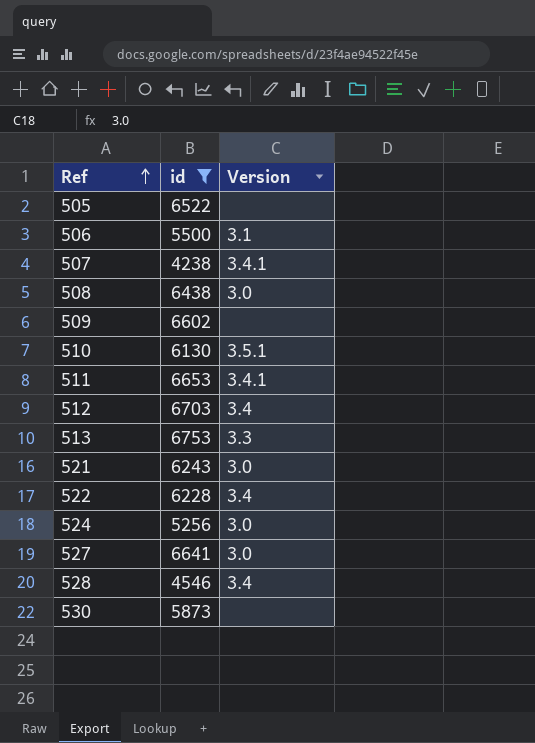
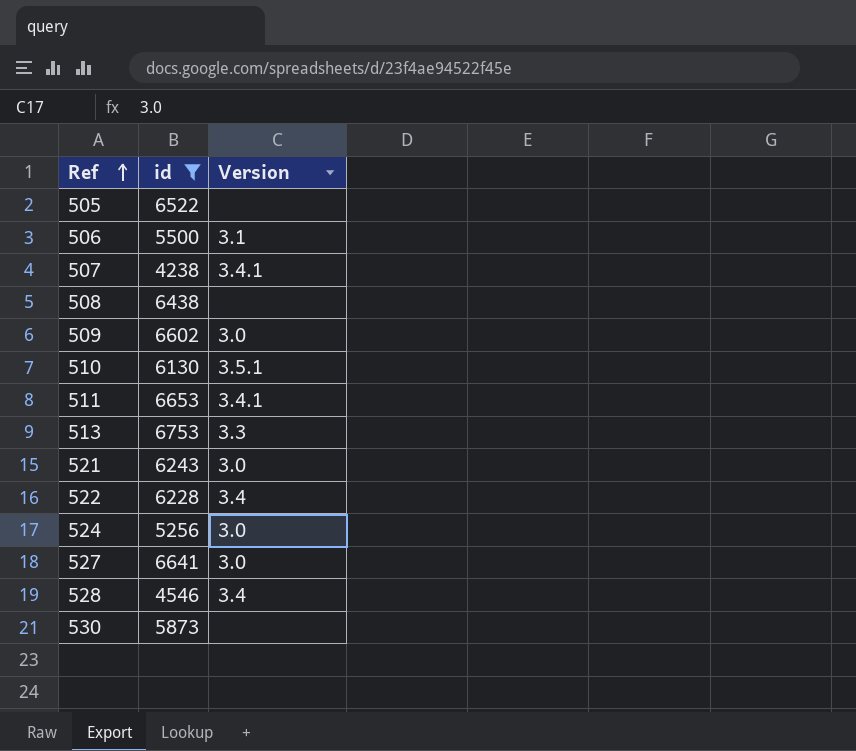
row 512: 6703 | 3.4 -> none
508 | Version: 3.0 -> none
509 | Version: none -> 3.0

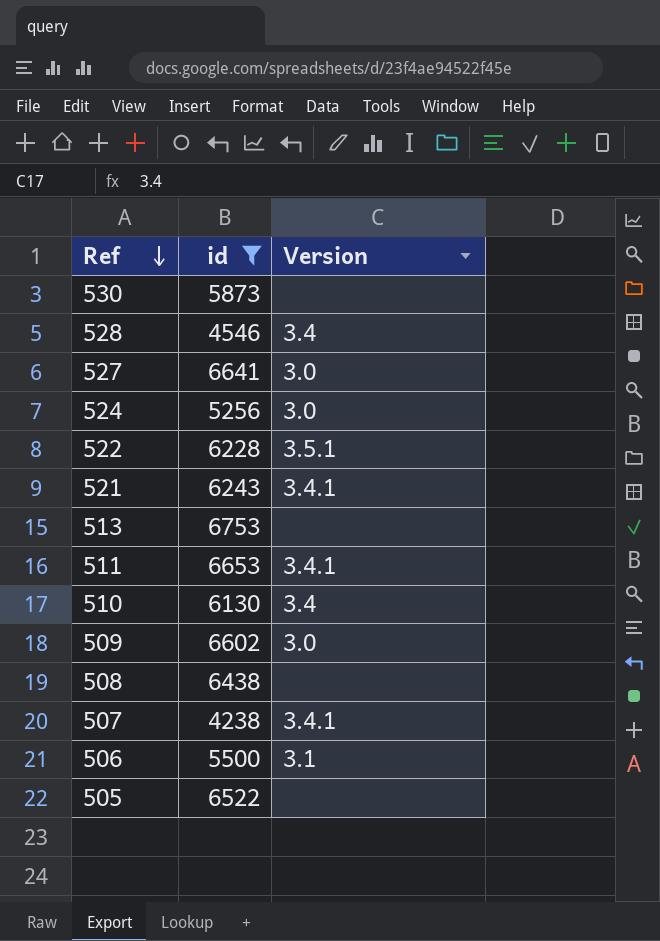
row order: Ref ascending -> Ref descending
522 | Version: 3.4 -> 3.5.1
521 | Version: 3.0 -> 3.4.1
513 | Version: 3.3 -> none
510 | Version: 3.5.1 -> 3.4

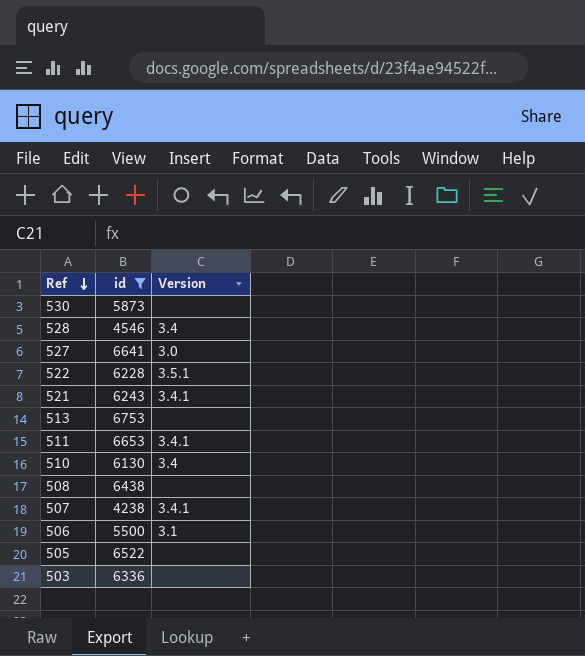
row 524: 5256 | 3.0 -> none
row 509: 6602 | 3.0 -> none
row 503: none -> 6336 | none

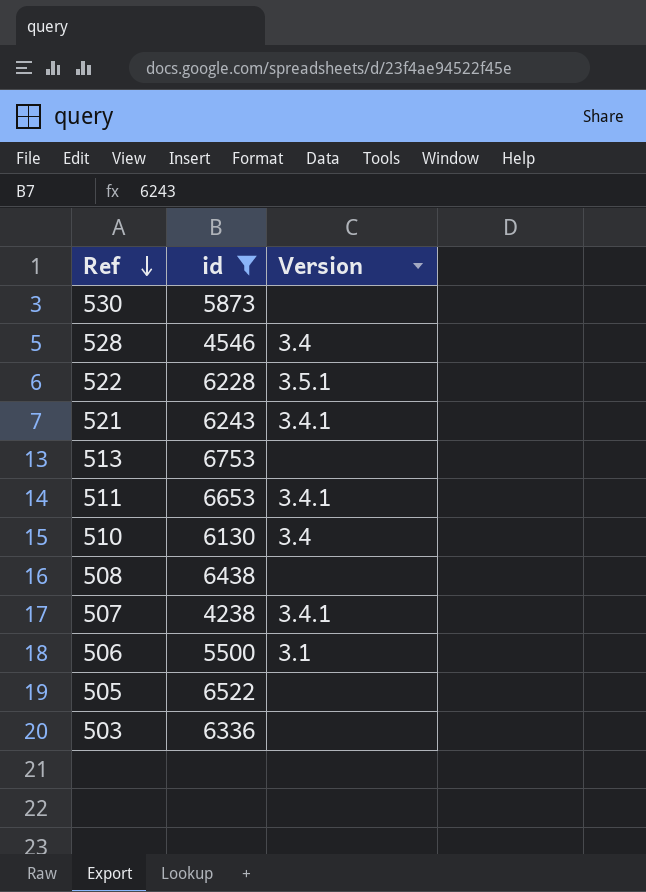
row 527: 6641 | 3.0 -> none

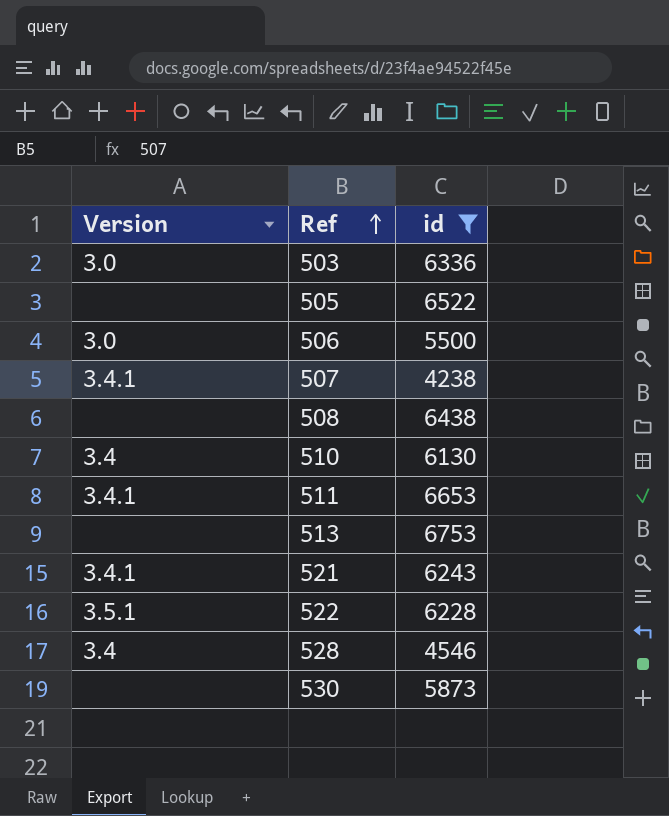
row order: Ref descending -> Ref ascending
column Version | position: 3 -> 1
503 | Version: none -> 3.0
506 | Version: 3.1 -> 3.0

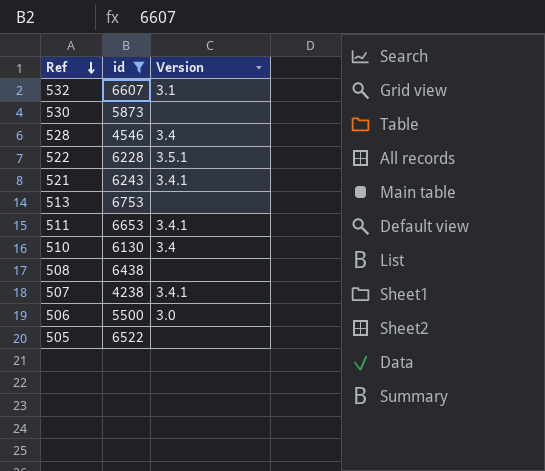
row order: Ref ascending -> Ref descending
column Version | position: 1 -> 3
row 503: 3.0 | 6336 -> none
row 532: none -> 6607 | 3.1

